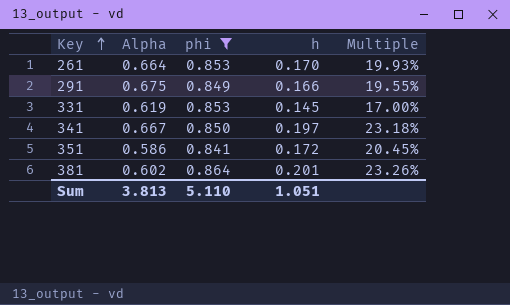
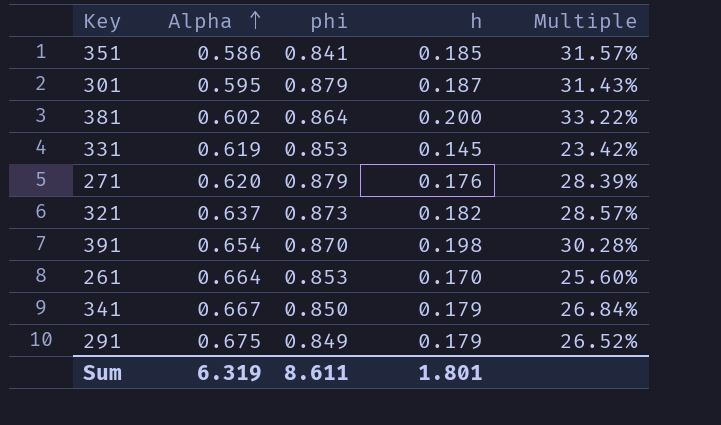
filter: phi <= 0.864 -> none
row order: Key ascending -> Alpha ascending
column Multiple | formula: [h] / [phi] -> [h] / [Alpha]
351 | h: 0.172 -> 0.185
381 | h: 0.201 -> 0.200
341 | h: 0.197 -> 0.179
291 | h: 0.166 -> 0.179
Sum | Alpha: 3.813 -> 6.319
Sum | phi: 5.110 -> 8.611
Sum | h: 1.051 -> 1.801

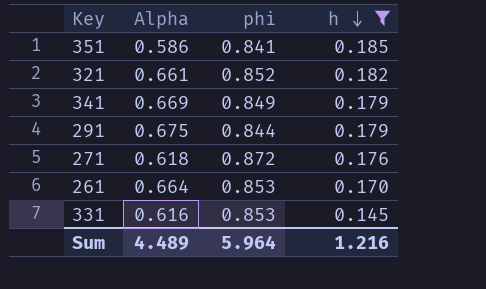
filter: none -> h <= 0.185
row order: Alpha ascending -> h descending
column Multiple | formula: [h] / [Alpha] -> none
321 | Alpha: 0.637 -> 0.661
321 | phi: 0.873 -> 0.852
341 | Alpha: 0.667 -> 0.669
341 | phi: 0.850 -> 0.849
291 | phi: 0.849 -> 0.844
271 | Alpha: 0.620 -> 0.618
271 | phi: 0.879 -> 0.872
331 | Alpha: 0.619 -> 0.616
Sum | Alpha: 6.319 -> 4.489
Sum | phi: 8.611 -> 5.964
Sum | h: 1.801 -> 1.216

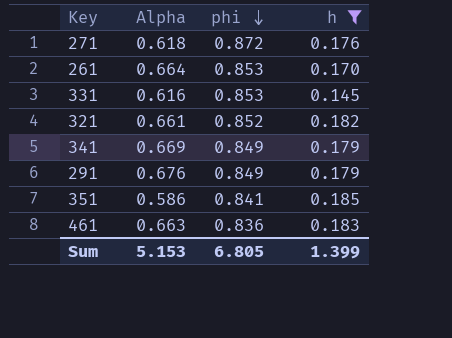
row order: h descending -> phi descending
291 | Alpha: 0.675 -> 0.676
291 | phi: 0.844 -> 0.849
row 461: none -> 0.663 | 0.836 | 0.183
Sum | Alpha: 4.489 -> 5.153
Sum | phi: 5.964 -> 6.805
Sum | h: 1.216 -> 1.399

